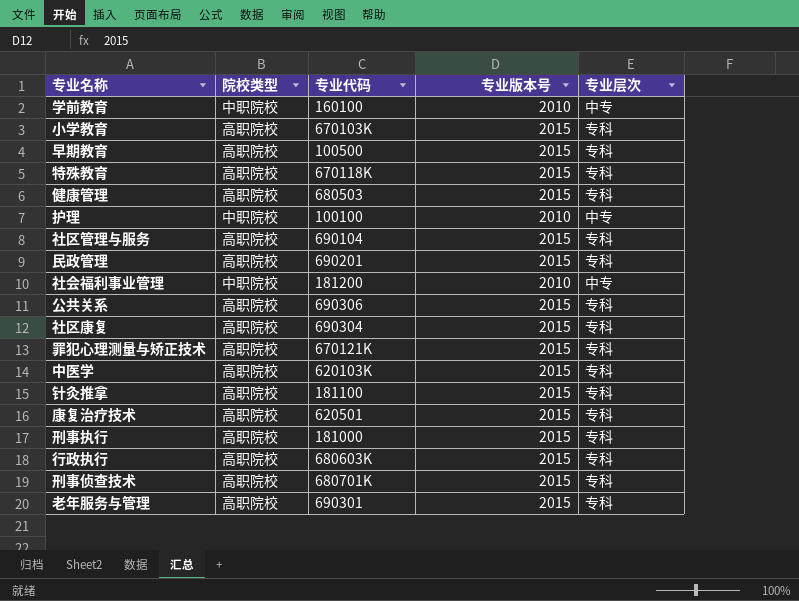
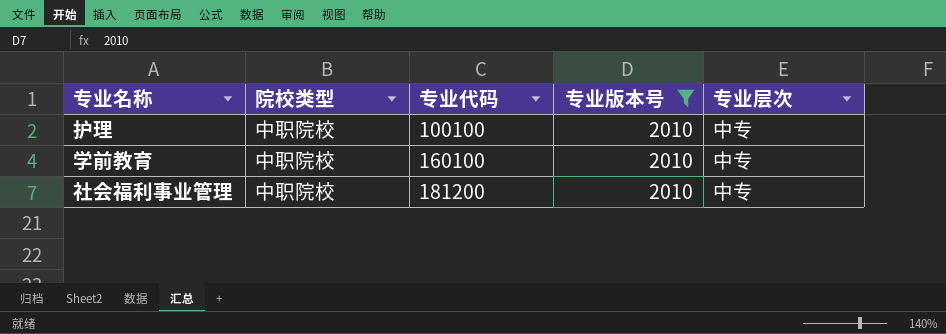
filter: none -> 专业版本号 = 2010
row order: none -> 专业代码 ascending

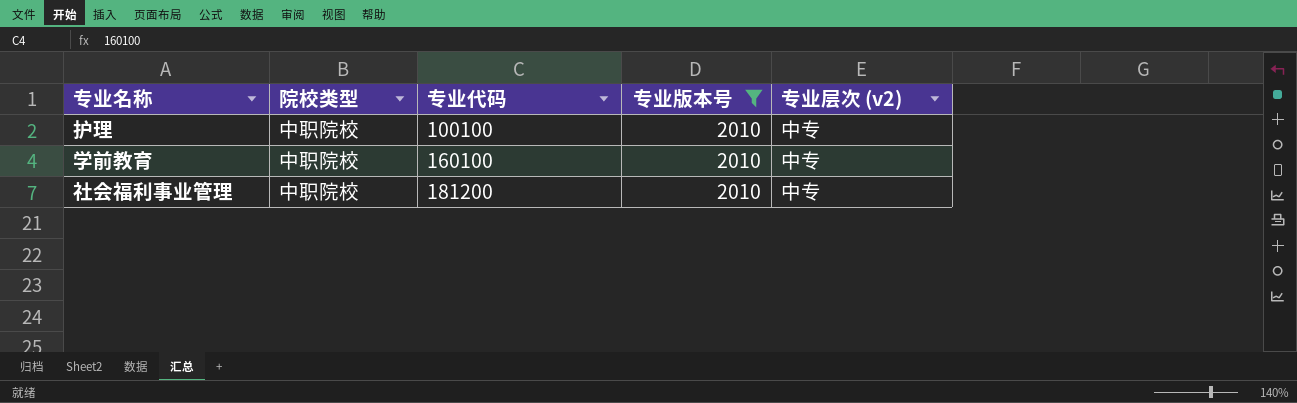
column name: 专业层次 -> 专业层次 (v2)

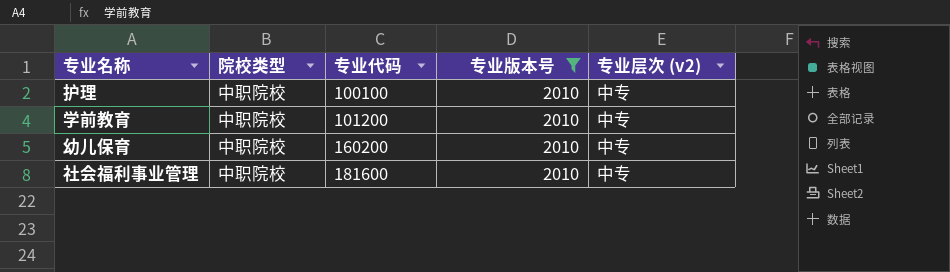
学前教育 | 专业代码: 160100 -> 101200
row 幼儿保育: none -> 中职院校 | 160200 | 2010 | 中专
社会福利事业管理 | 专业代码: 181200 -> 181600

